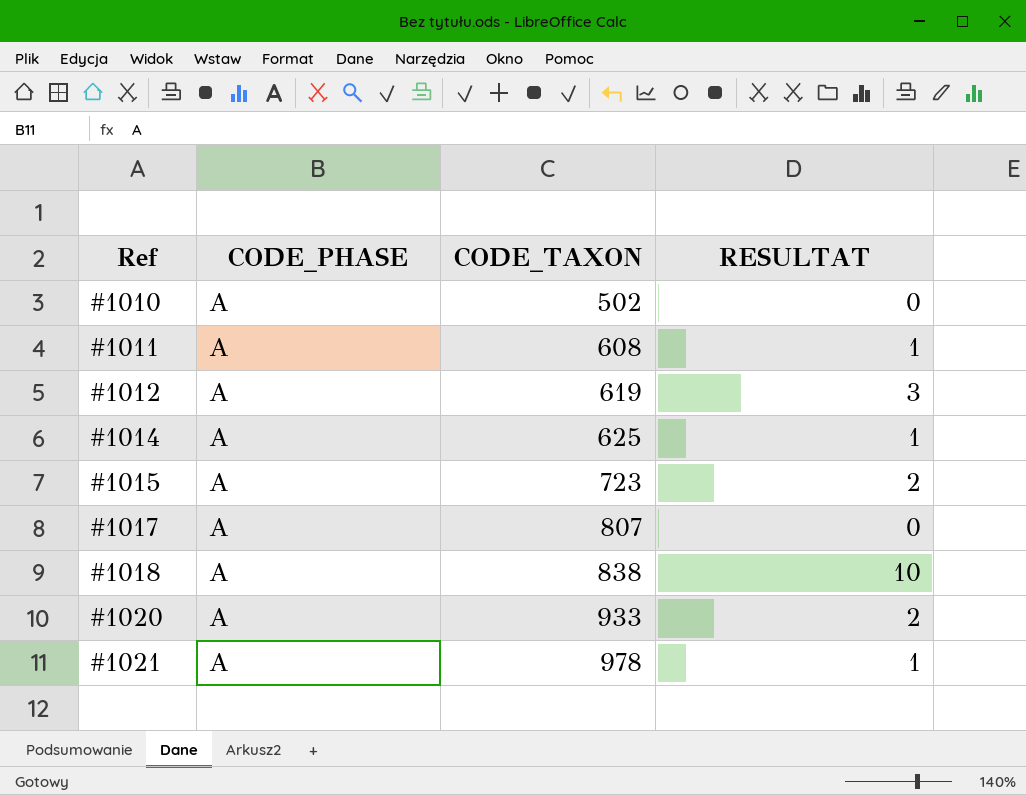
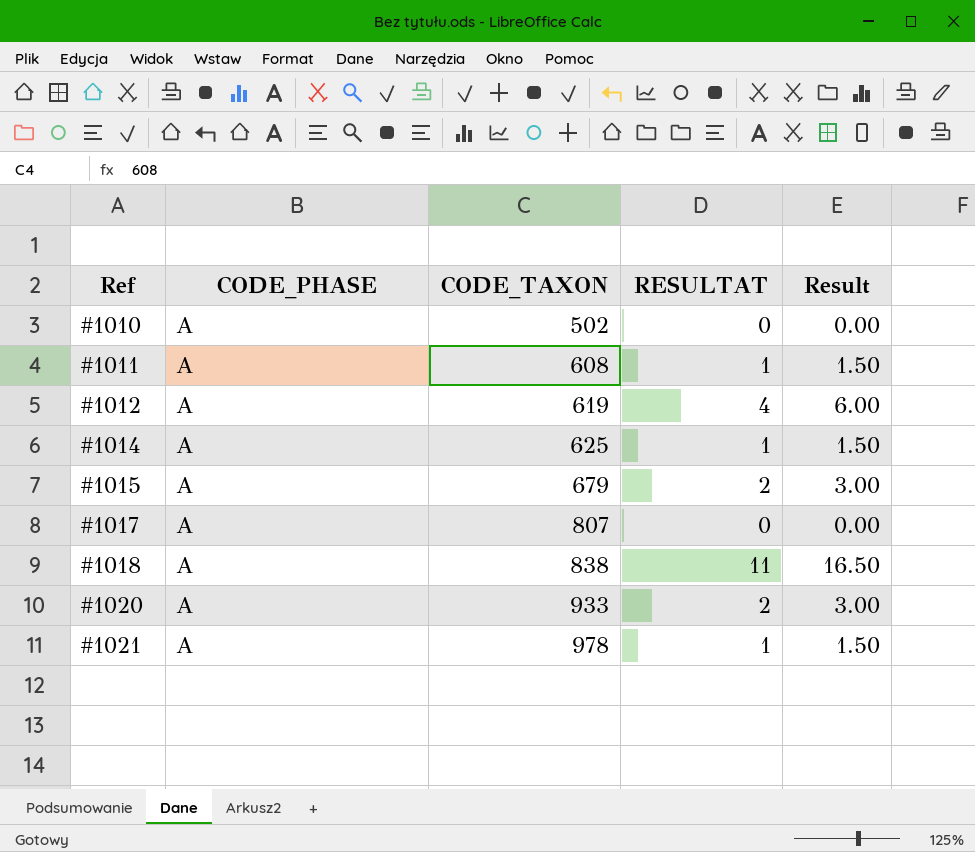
column Result | formula: none -> [RESULTAT] * 1.5
#1012 | RESULTAT: 3 -> 4
#1015 | CODE_TAXON: 723 -> 679
#1018 | RESULTAT: 10 -> 11

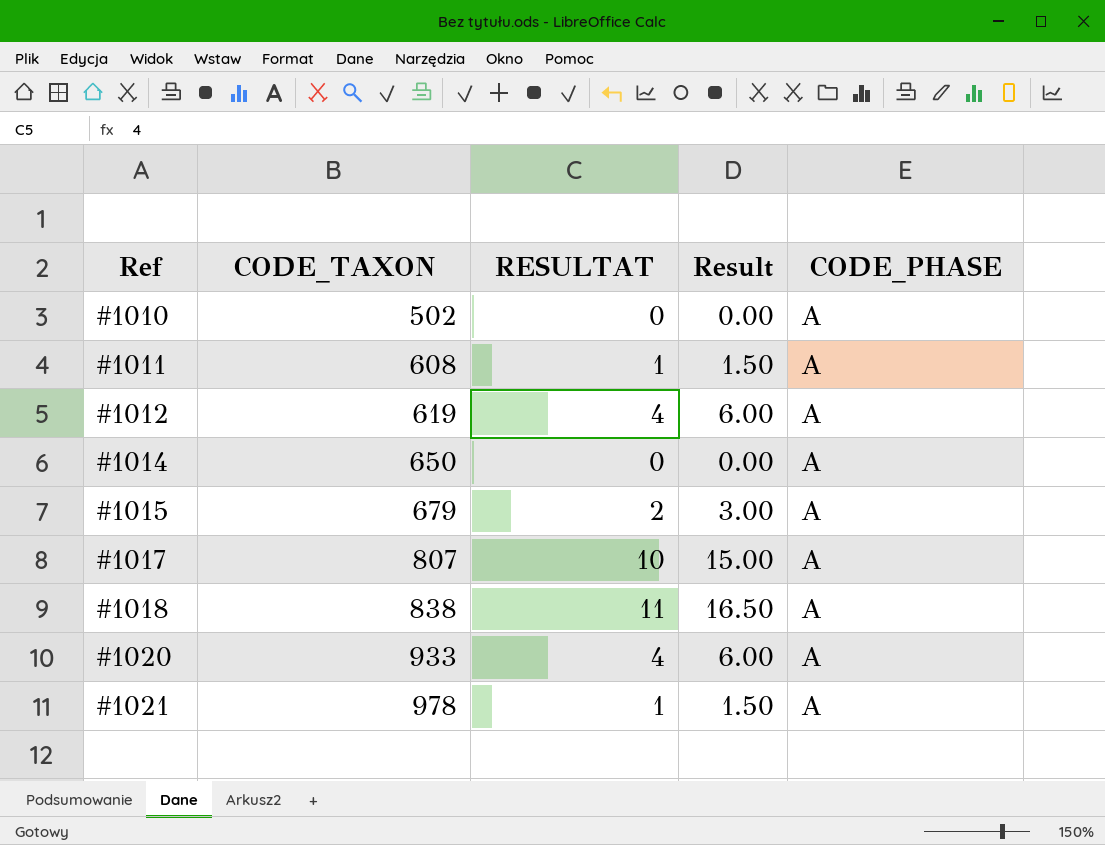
column CODE_PHASE | position: 2 -> 5
#1014 | CODE_TAXON: 625 -> 650
#1014 | RESULTAT: 1 -> 0
#1014 | Result: 1.50 -> 0.00
#1017 | RESULTAT: 0 -> 10
#1017 | Result: 0.00 -> 15.00
#1020 | RESULTAT: 2 -> 4
#1020 | Result: 3.00 -> 6.00

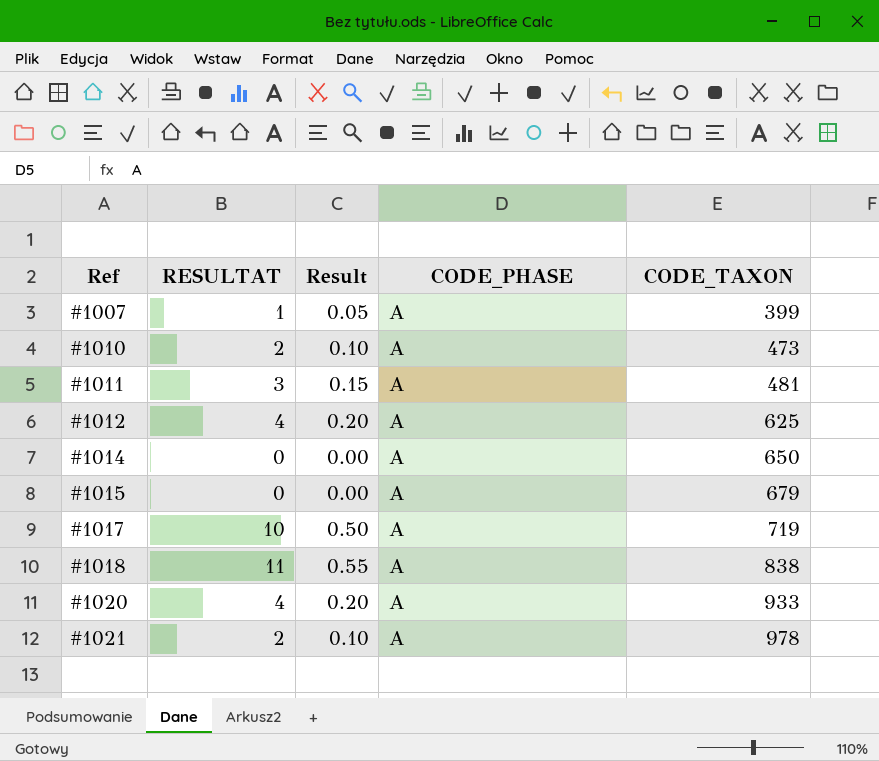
column Result | formula: [RESULTAT] * 1.5 -> [RESULTAT] * 0.05
column CODE_TAXON | position: 2 -> 5
row #1007: none -> 1 | 0.05 | A | 399
#1010 | RESULTAT: 0 -> 2
#1010 | CODE_TAXON: 502 -> 473
#1011 | RESULTAT: 1 -> 3
#1011 | CODE_TAXON: 608 -> 481
#1012 | CODE_TAXON: 619 -> 625
#1015 | RESULTAT: 2 -> 0
#1017 | CODE_TAXON: 807 -> 719
#1021 | RESULTAT: 1 -> 2

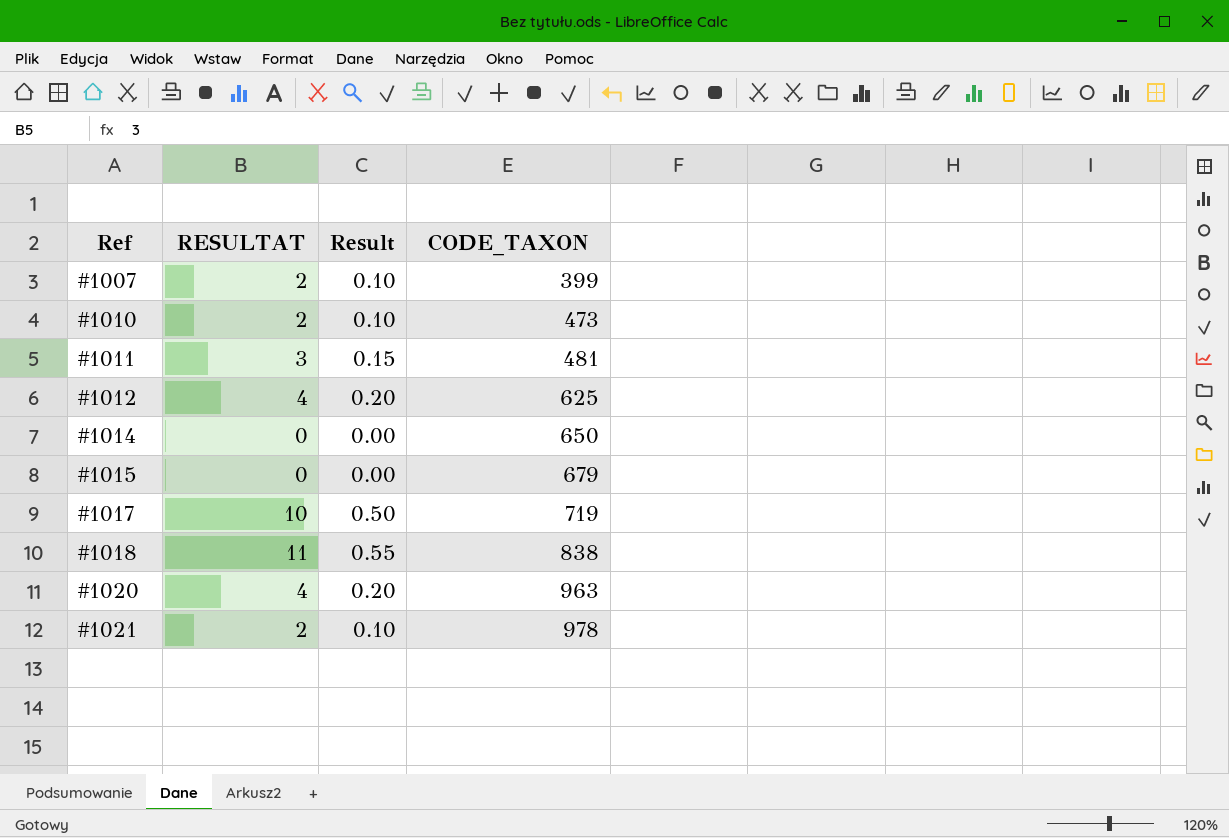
column CODE_PHASE | position: 4 -> none
#1007 | RESULTAT: 1 -> 2
#1007 | Result: 0.05 -> 0.10
#1020 | CODE_TAXON: 933 -> 963

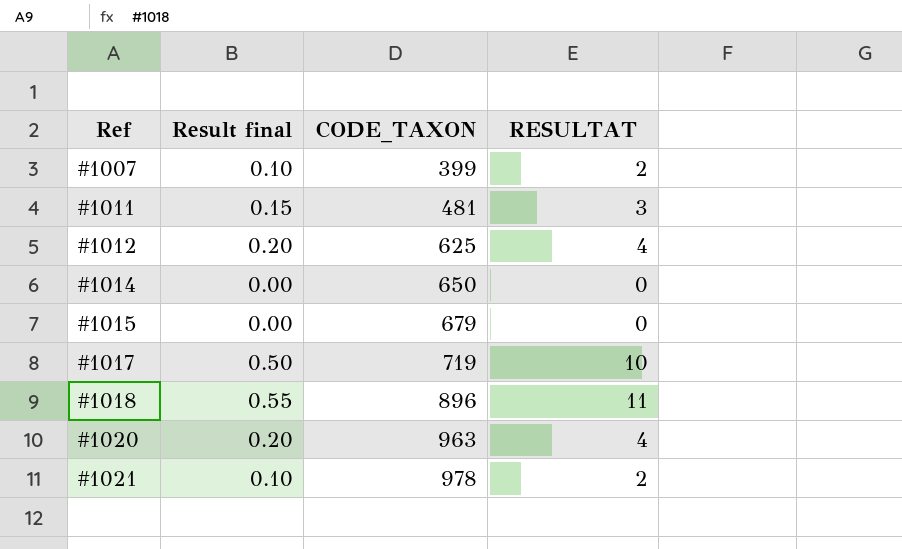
column name: Result -> Result final
column RESULTAT | position: 2 -> 4
row #1010: 2 | 0.10 | 473 -> none
#1018 | CODE_TAXON: 838 -> 896

